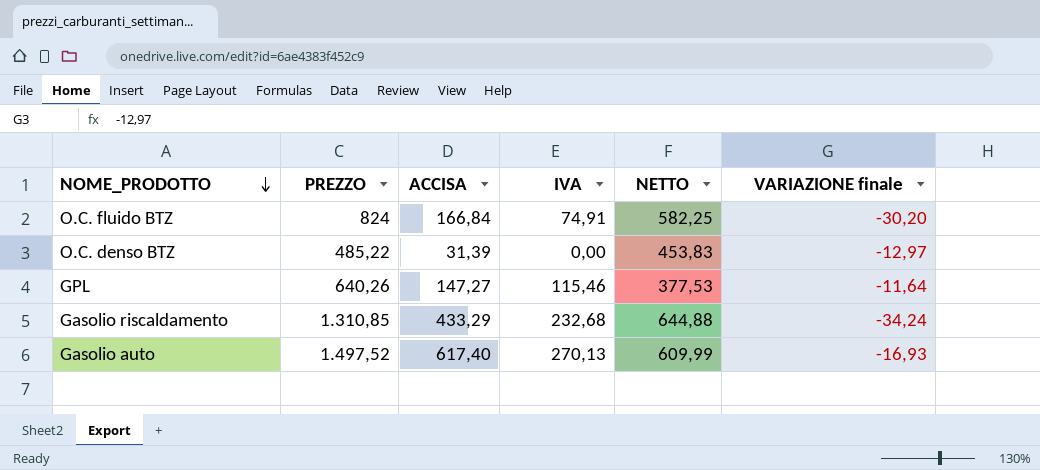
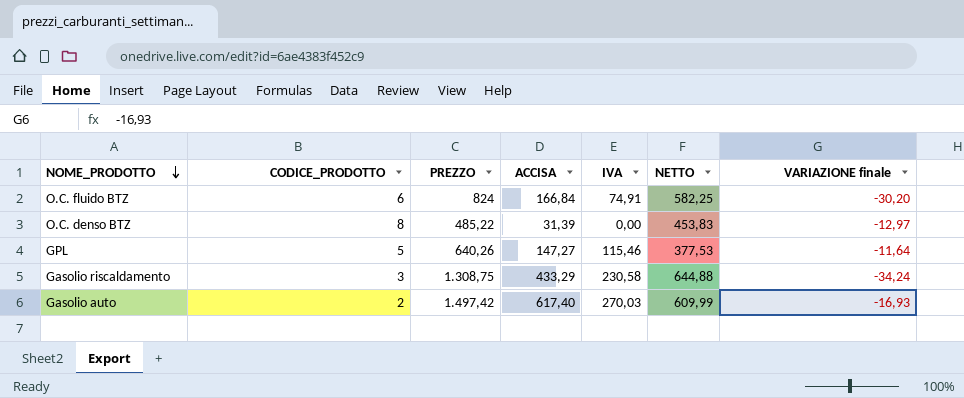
column CODICE_PRODOTTO | position: none -> 2
Gasolio riscaldamento | PREZZO: 1.310,85 -> 1.308,75
Gasolio riscaldamento | IVA: 232,68 -> 230,58
Gasolio auto | PREZZO: 1.497,52 -> 1.497,42
Gasolio auto | IVA: 270,13 -> 270,03

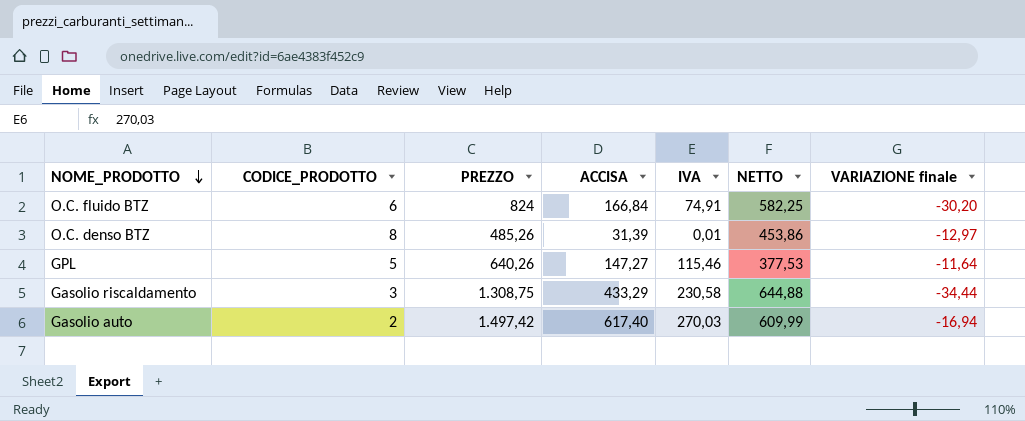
O.C. denso BTZ | PREZZO: 485,22 -> 485,26
O.C. denso BTZ | IVA: 0,00 -> 0,01
O.C. denso BTZ | NETTO: 453,83 -> 453,86
Gasolio riscaldamento | VARIAZIONE finale: -34,24 -> -34,44
Gasolio auto | VARIAZIONE finale: -16,93 -> -16,94

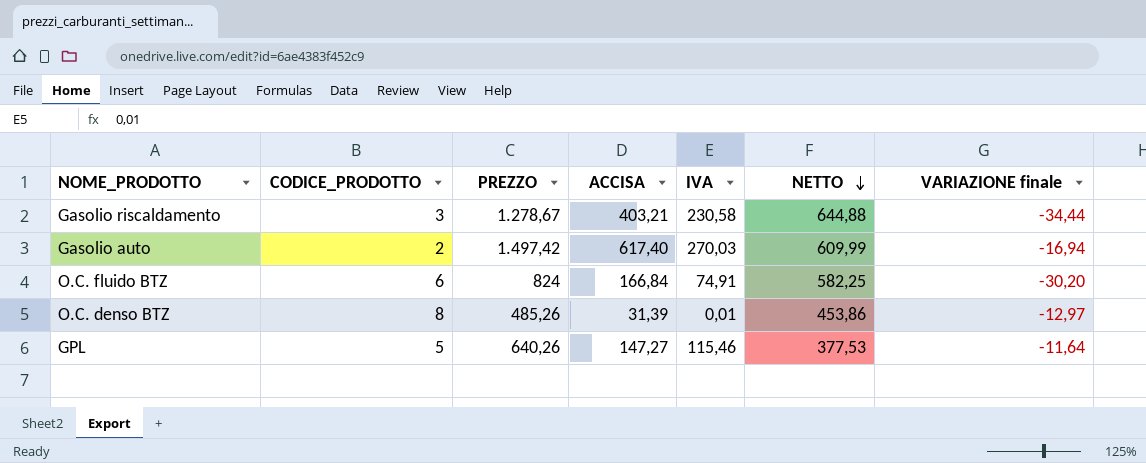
row order: NOME_PRODOTTO descending -> NETTO descending
Gasolio riscaldamento | PREZZO: 1.308,75 -> 1.278,67
Gasolio riscaldamento | ACCISA: 433,29 -> 403,21

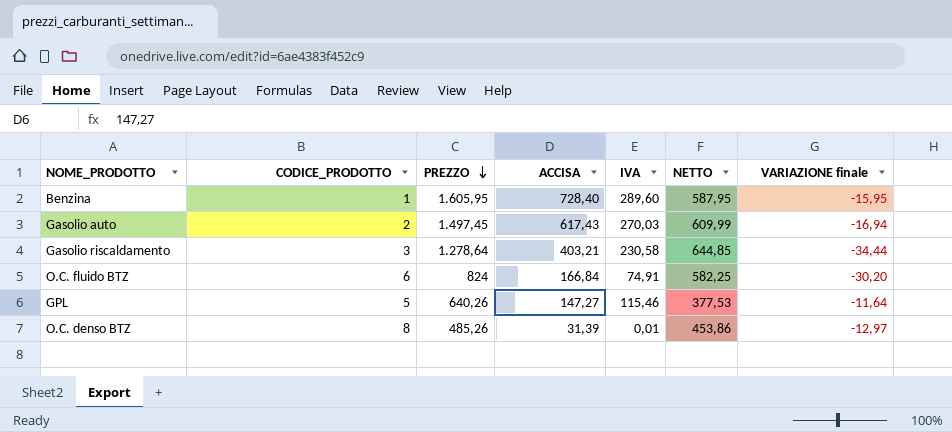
row order: NETTO descending -> PREZZO descending
row Benzina: none -> 1 | 1.605,95 | 728,40 | 289,60 | 587,95 | -15,95
Gasolio auto | PREZZO: 1.497,42 -> 1.497,45
Gasolio auto | ACCISA: 617,40 -> 617,43
Gasolio riscaldamento | PREZZO: 1.278,67 -> 1.278,64
Gasolio riscaldamento | NETTO: 644,88 -> 644,85

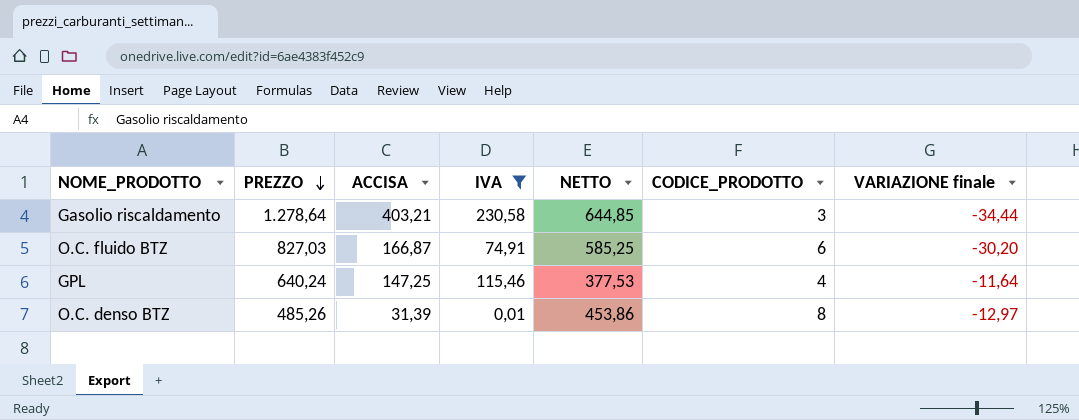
filter: none -> IVA <= 230,58
column CODICE_PRODOTTO | position: 2 -> 6
O.C. fluido BTZ | PREZZO: 824 -> 827,03
O.C. fluido BTZ | ACCISA: 166,84 -> 166,87
O.C. fluido BTZ | NETTO: 582,25 -> 585,25
GPL | PREZZO: 640,26 -> 640,24
GPL | ACCISA: 147,27 -> 147,25
GPL | CODICE_PRODOTTO: 5 -> 4

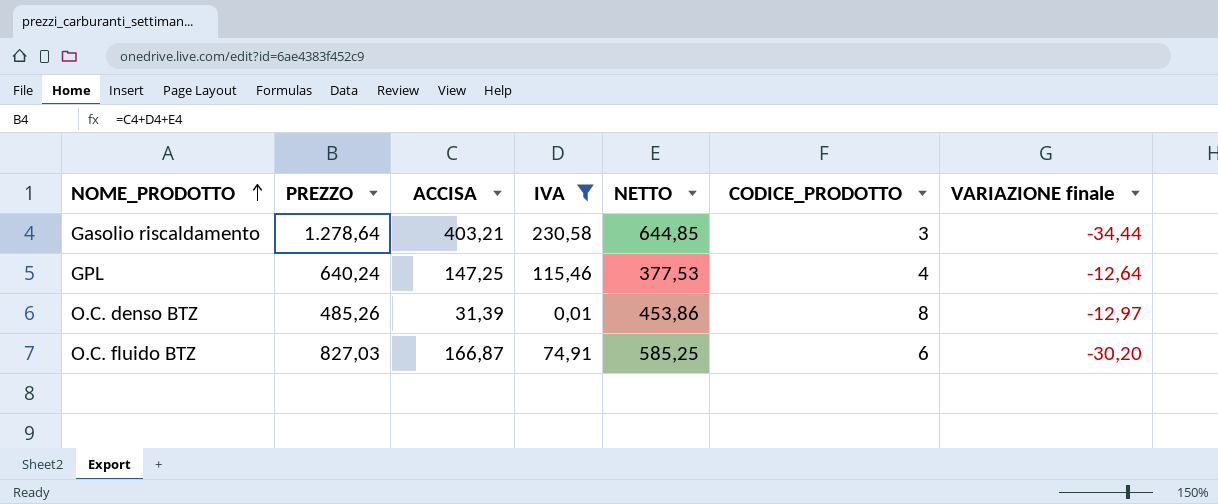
row order: PREZZO descending -> NOME_PRODOTTO ascending
GPL | VARIAZIONE finale: -11,64 -> -12,64

